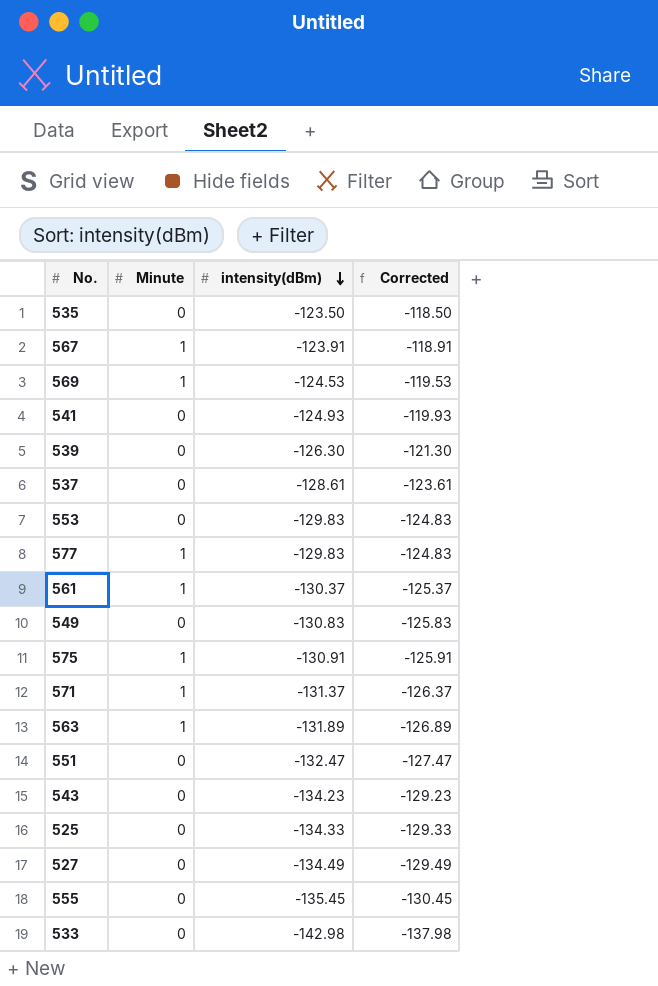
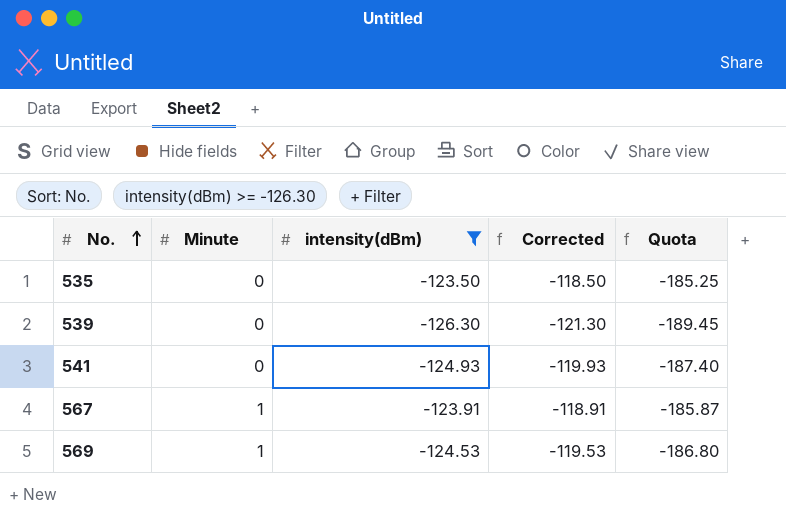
filter: none -> intensity(dBm) >= -126.30
row order: intensity(dBm) descending -> No. ascending
column Quota | formula: none -> [intensity(dBm)] * 1.5

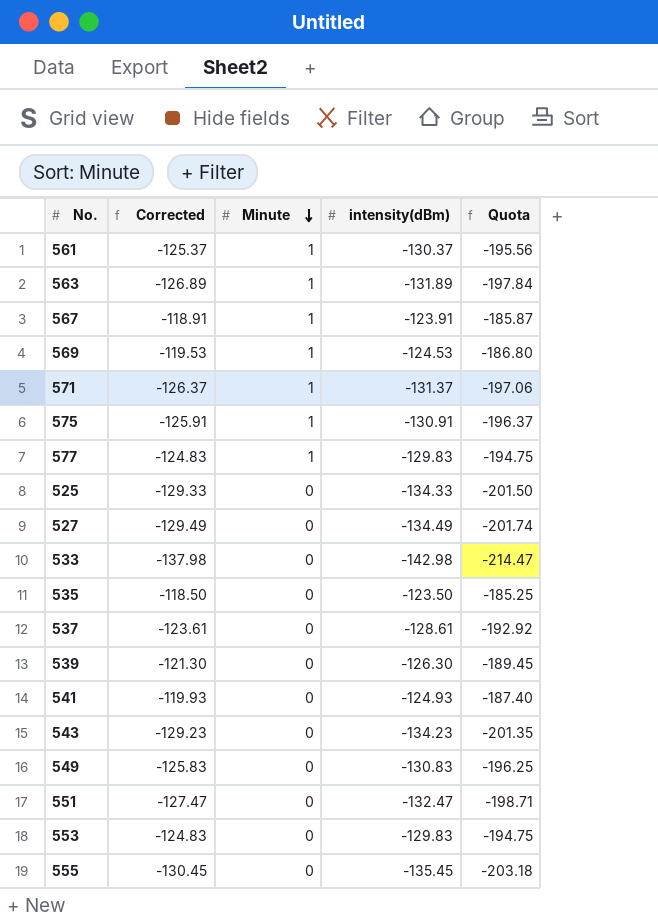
filter: intensity(dBm) >= -126.30 -> none
row order: No. ascending -> Minute descending
column Corrected | position: 4 -> 2

